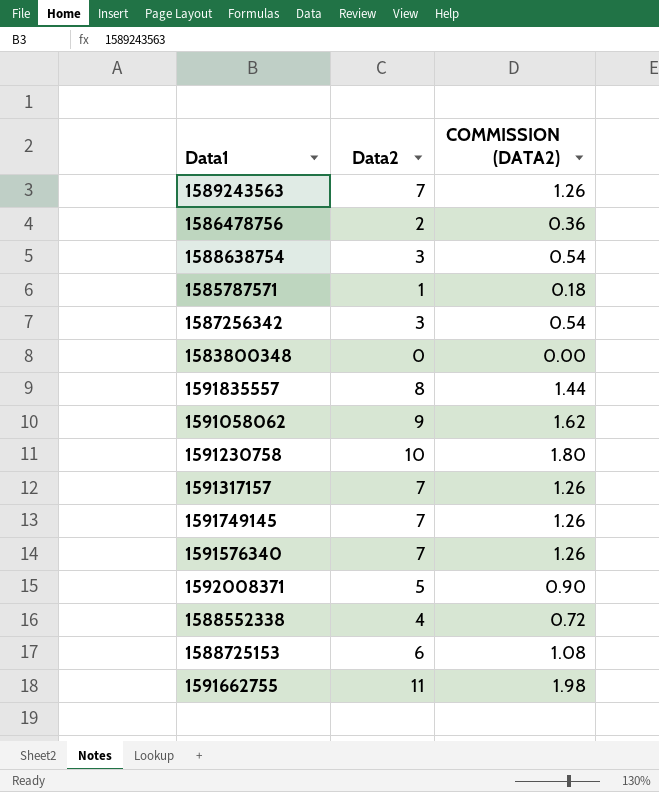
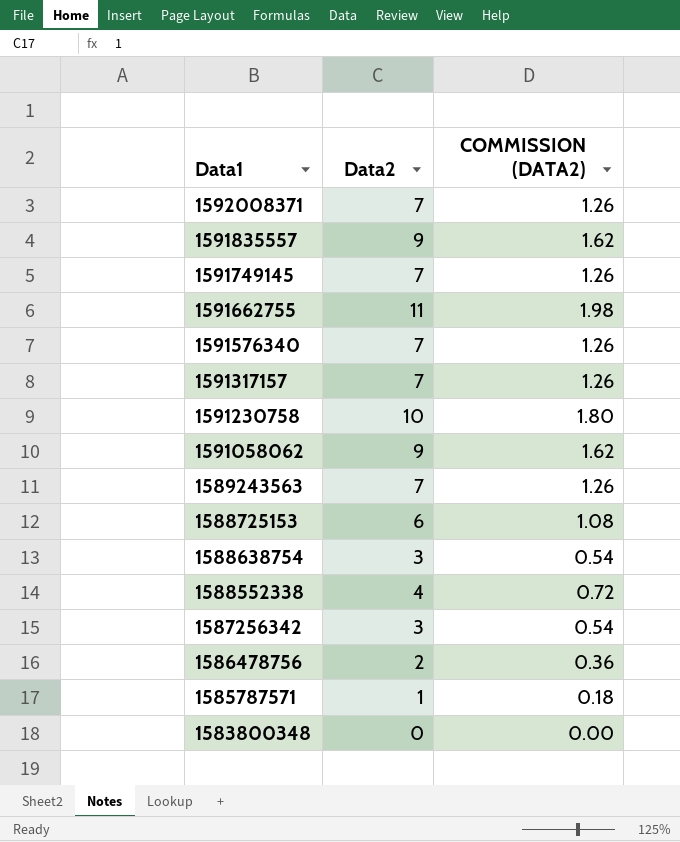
row order: none -> Data1 descending
1592008371 | Data2: 5 -> 7
1592008371 | COMMISSION (DATA2): 0.90 -> 1.26
1591835557 | Data2: 8 -> 9
1591835557 | COMMISSION (DATA2): 1.44 -> 1.62

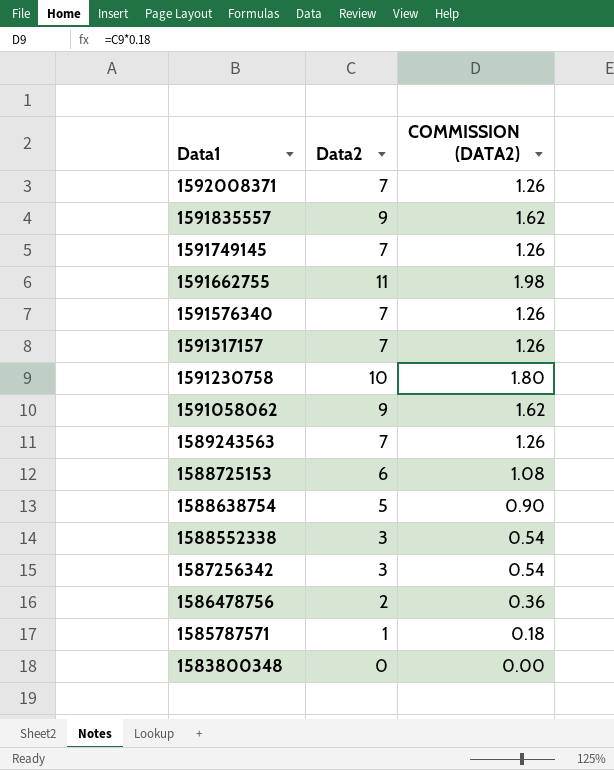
1588638754 | Data2: 3 -> 5
1588638754 | COMMISSION (DATA2): 0.54 -> 0.90
1588552338 | Data2: 4 -> 3
1588552338 | COMMISSION (DATA2): 0.72 -> 0.54

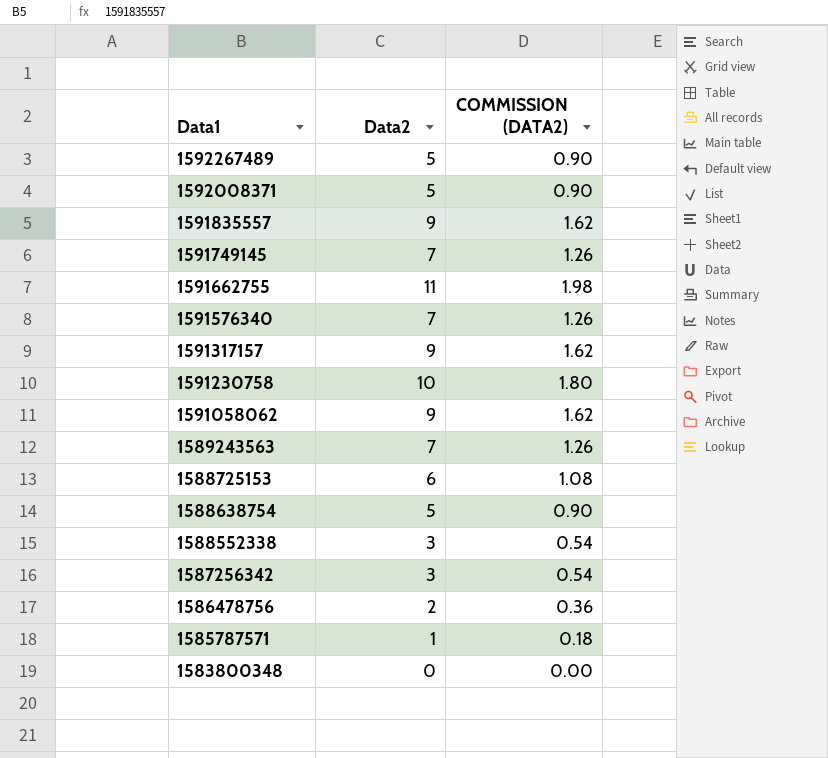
row 1592267489: none -> 5 | 0.90
1592008371 | Data2: 7 -> 5
1592008371 | COMMISSION (DATA2): 1.26 -> 0.90
1591317157 | Data2: 7 -> 9
1591317157 | COMMISSION (DATA2): 1.26 -> 1.62

